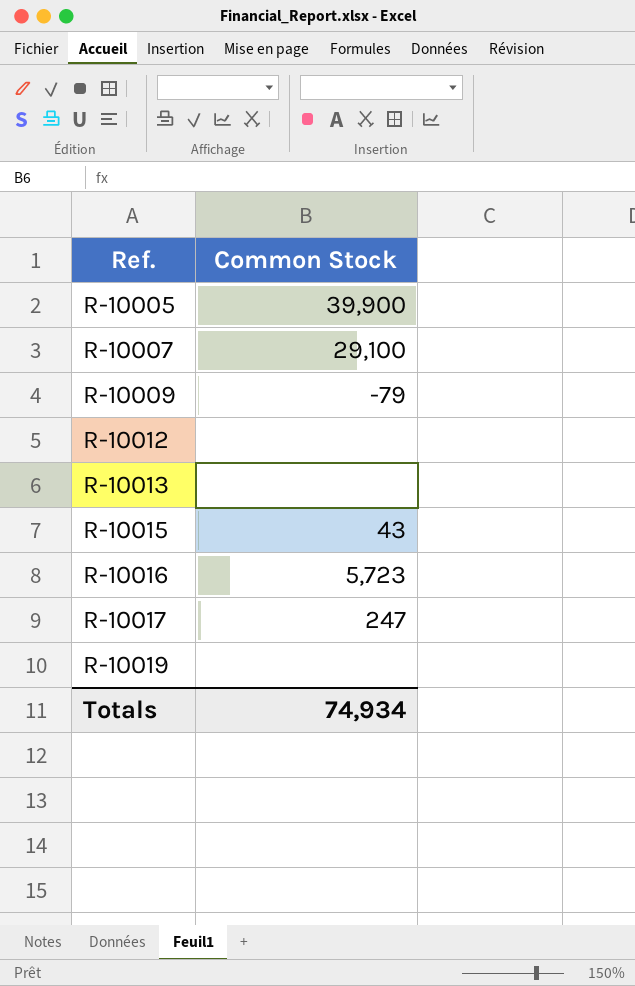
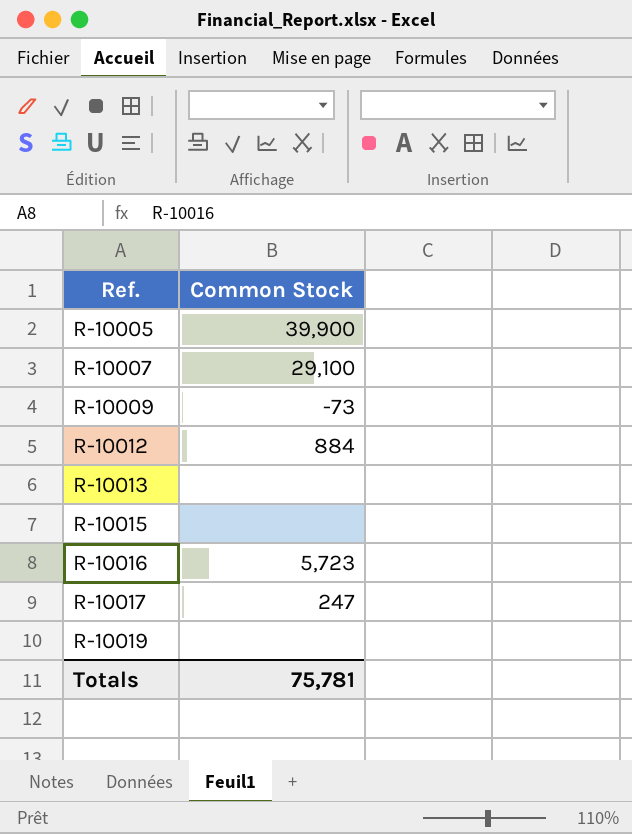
R-10009 | Common Stock: -79 -> -73
R-10012 | Common Stock: none -> 884
R-10015 | Common Stock: 43 -> none
Totals | Common Stock: 74,934 -> 75,781

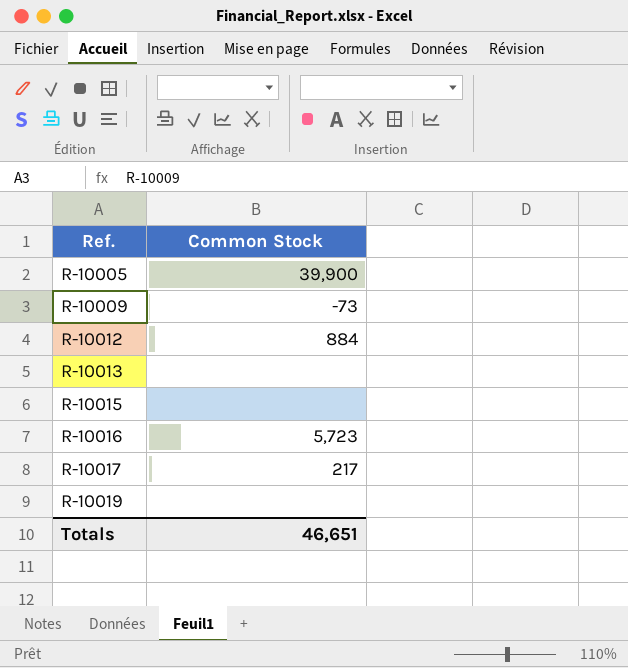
row R-10007: 29,100 -> none
R-10017 | Common Stock: 247 -> 217
Totals | Common Stock: 75,781 -> 46,651

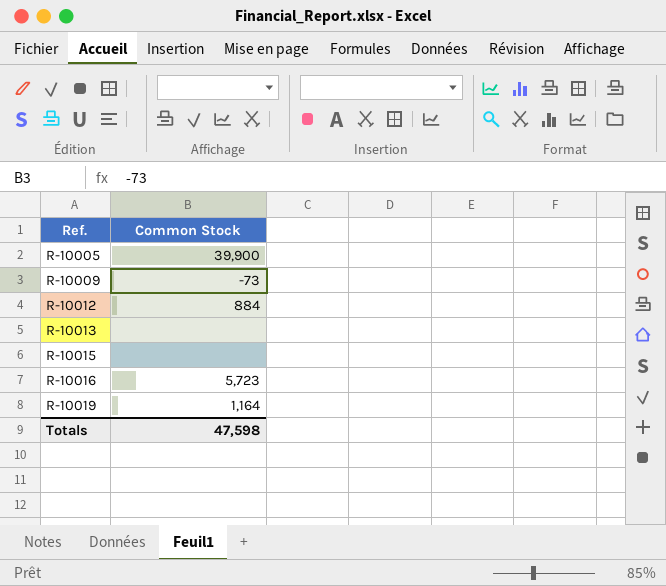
row R-10017: 217 -> none
R-10019 | Common Stock: none -> 1,164
Totals | Common Stock: 46,651 -> 47,598

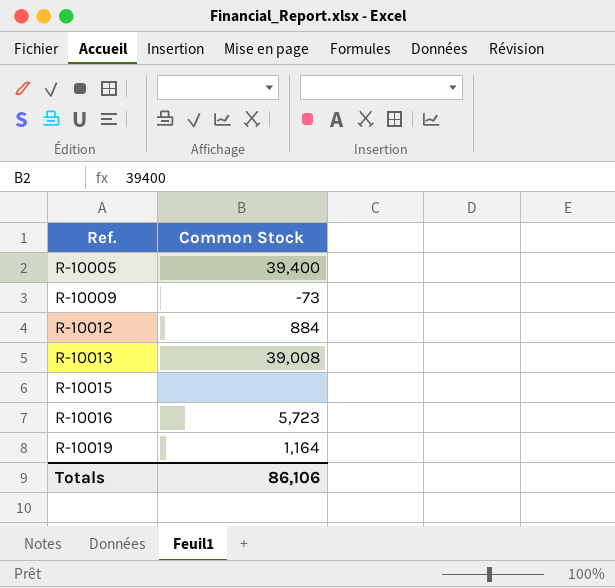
R-10005 | Common Stock: 39,900 -> 39,400
R-10013 | Common Stock: none -> 39,008
Totals | Common Stock: 47,598 -> 86,106

